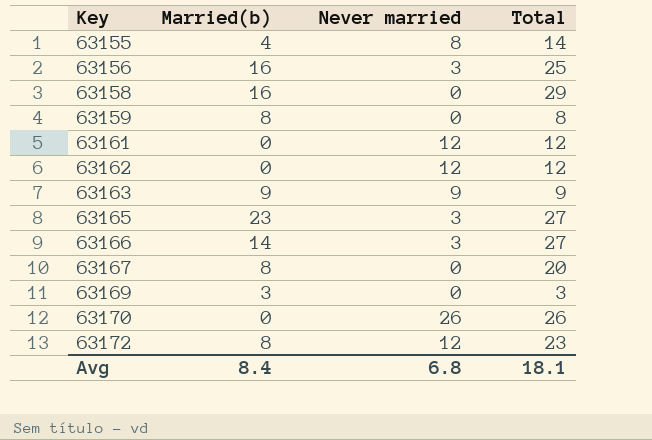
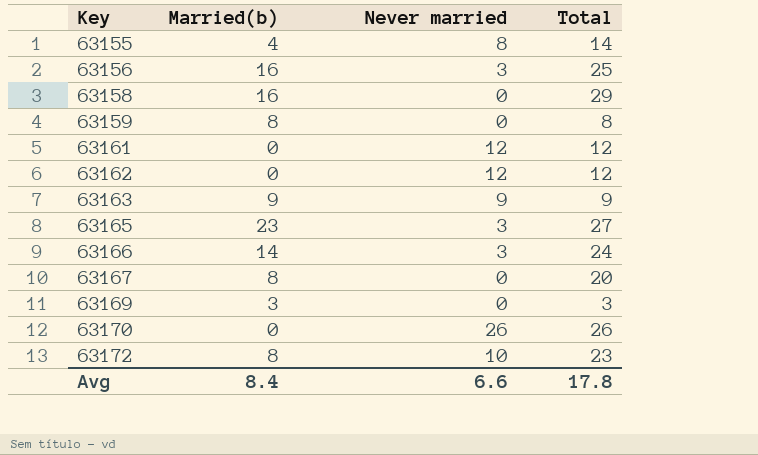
63166 | Total: 27 -> 24
63172 | Never married: 12 -> 10
Avg | Never married: 6.8 -> 6.6
Avg | Total: 18.1 -> 17.8

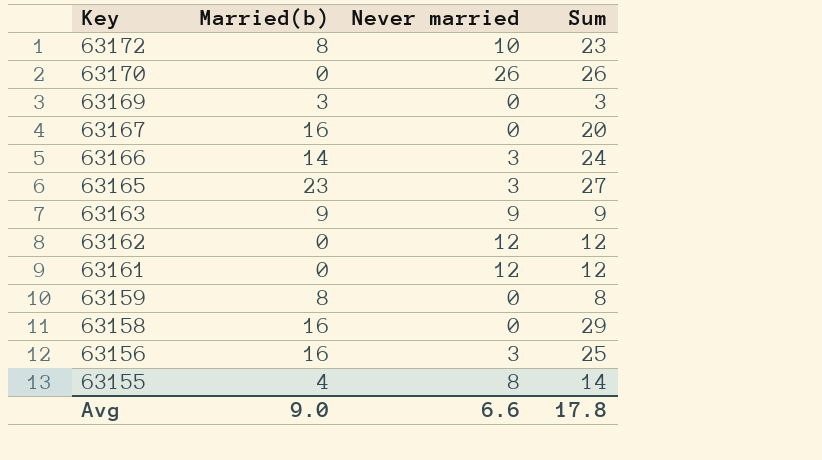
row order: Key ascending -> Key descending
column name: Total -> Sum
63167 | Married(b): 8 -> 16
Avg | Married(b): 8.4 -> 9.0

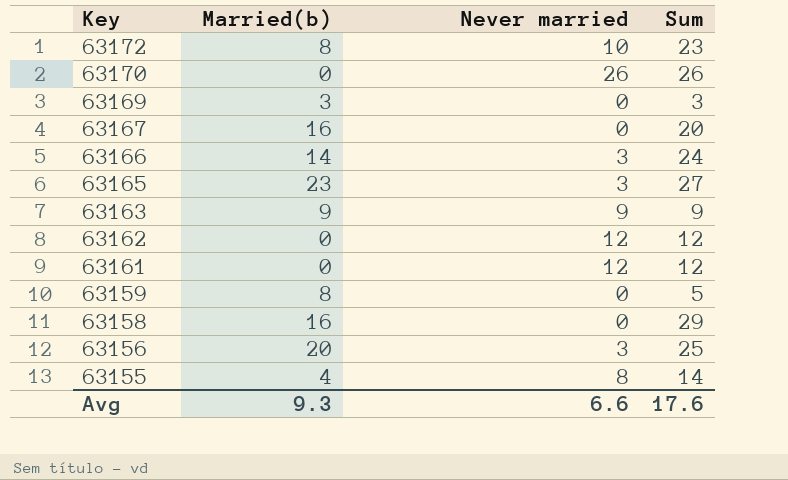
63159 | Sum: 8 -> 5
63156 | Married(b): 16 -> 20
Avg | Married(b): 9.0 -> 9.3
Avg | Sum: 17.8 -> 17.6

